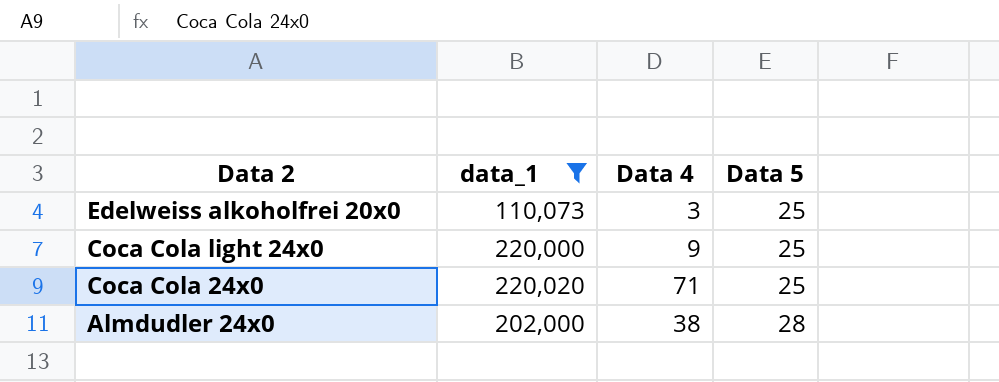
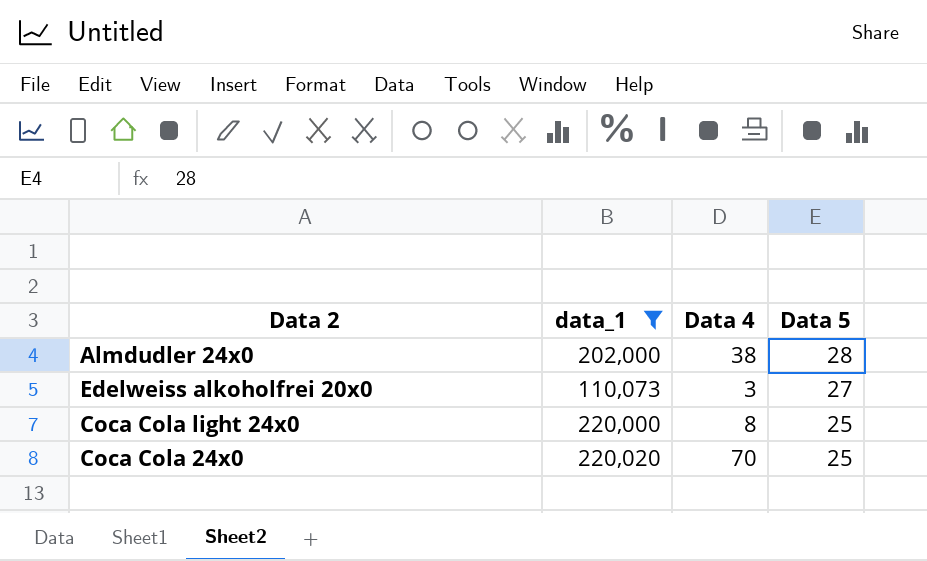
row order: Data 2 descending -> Data 5 descending
Edelweiss alkoholfrei 20x0 | Data 5: 25 -> 27
Coca Cola light 24x0 | Data 4: 9 -> 8
Coca Cola 24x0 | Data 4: 71 -> 70

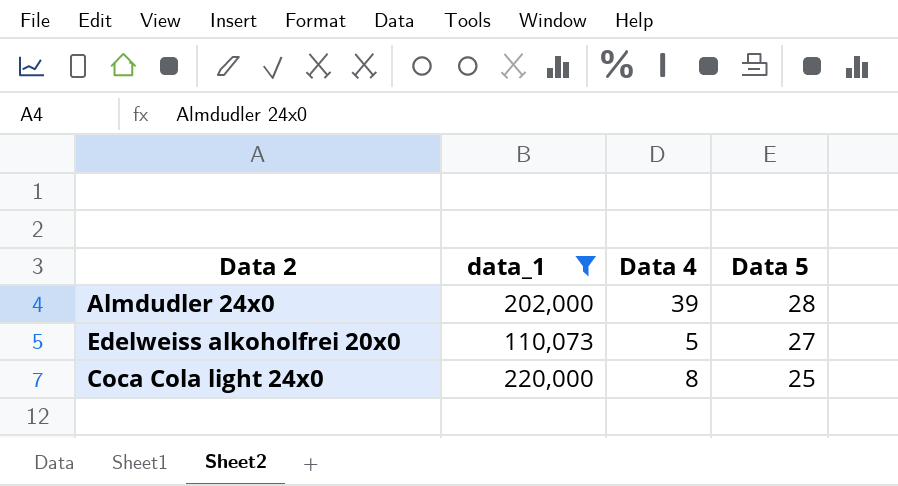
row Coca Cola 24x0: 220,020 | 70 | 25 -> none
Almdudler 24x0 | Data 4: 38 -> 39
Edelweiss alkoholfrei 20x0 | Data 4: 3 -> 5

